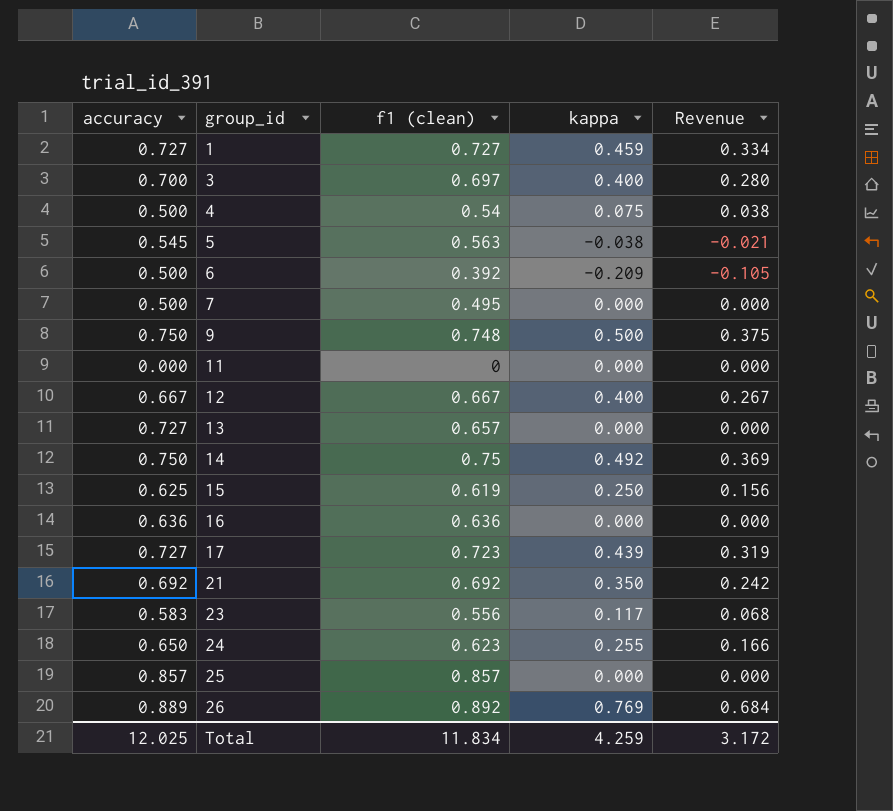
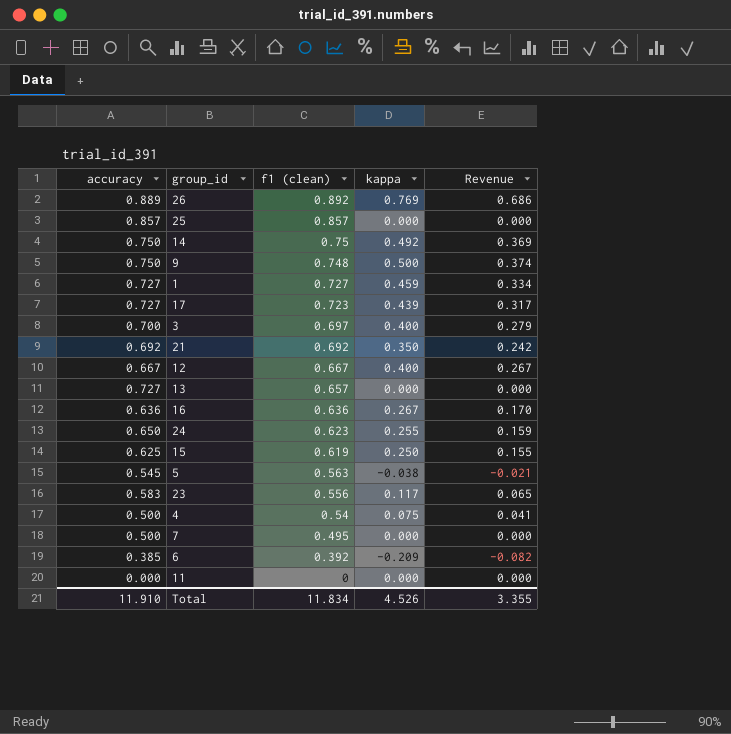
row order: group_id ascending -> f1 (clean) descending
column Revenue | formula: [accuracy] * [kappa] -> [f1 (clean)] * [kappa]
16 | kappa: 0.000 -> 0.267
6 | accuracy: 0.500 -> 0.385
Total | accuracy: 12.025 -> 11.910
Total | kappa: 4.259 -> 4.526
Total | Revenue: 3.172 -> 3.355

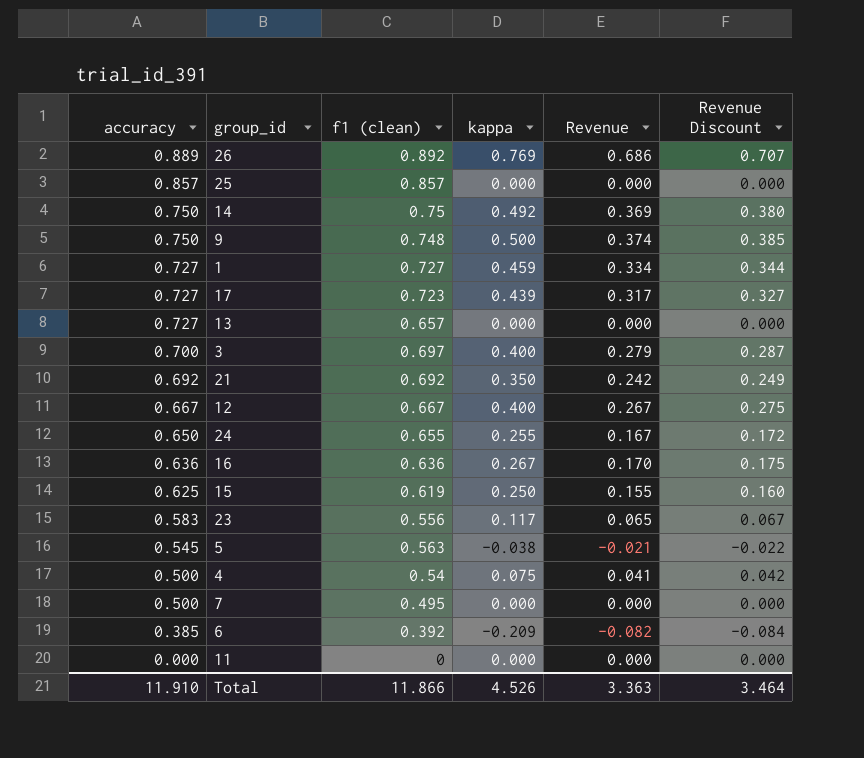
row order: f1 (clean) descending -> accuracy descending
column Revenue Discount | formula: none -> [Revenue] * 1.03
24 | f1 (clean): 0.623 -> 0.655
24 | Revenue: 0.159 -> 0.167
Total | f1 (clean): 11.834 -> 11.866
Total | Revenue: 3.355 -> 3.363

